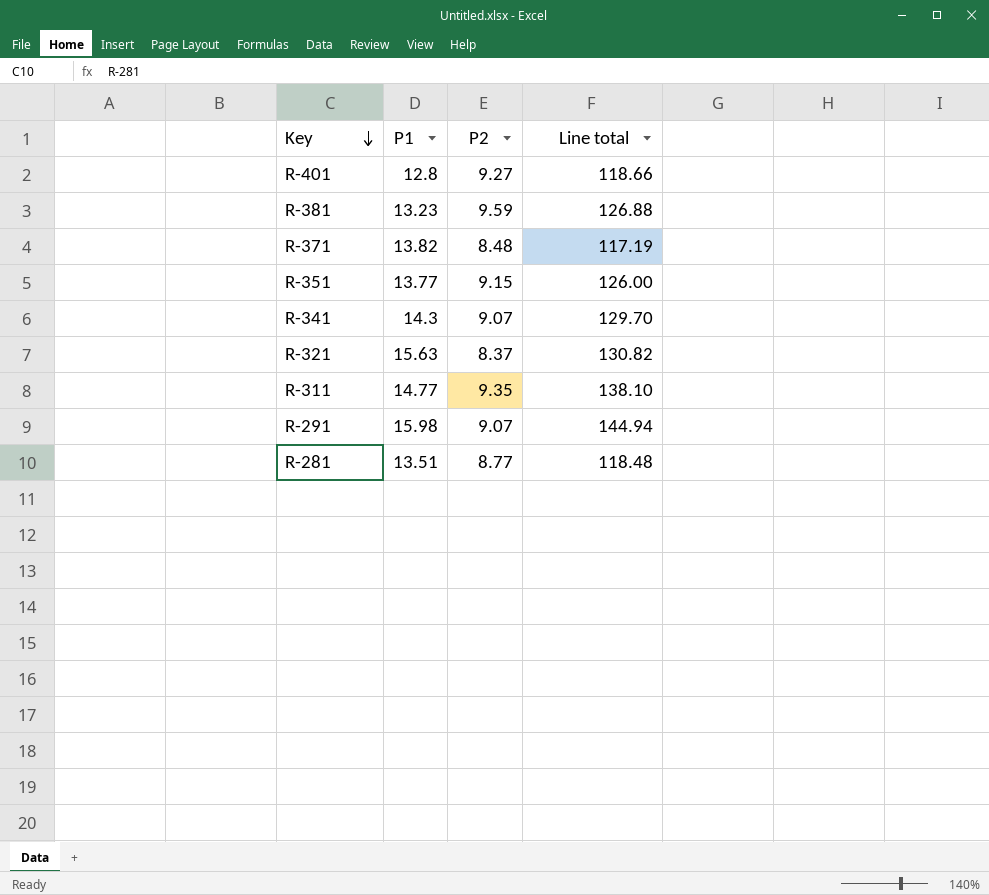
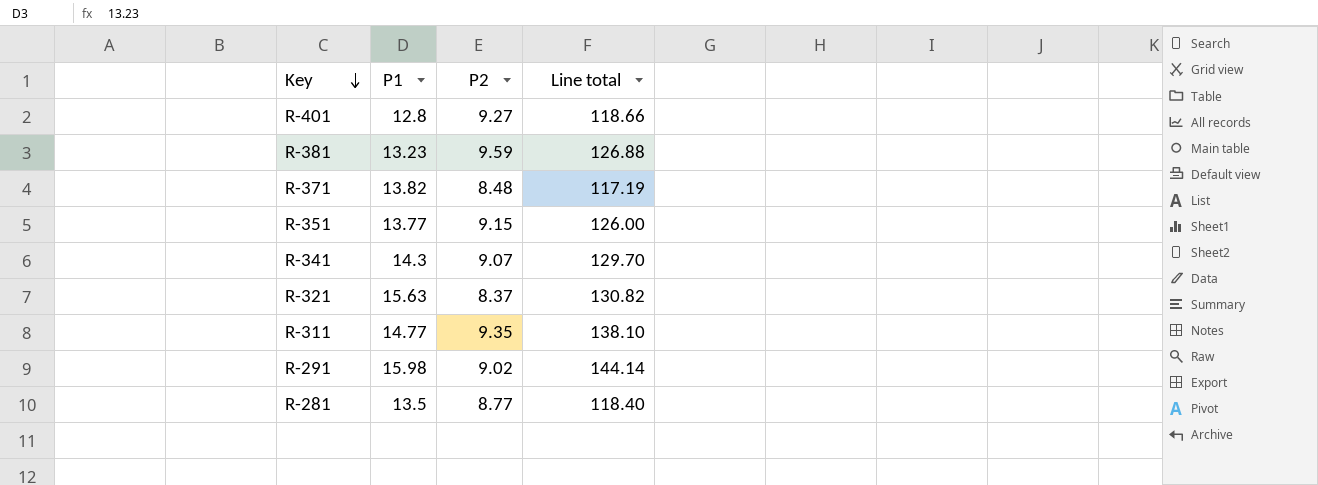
R-291 | P2: 9.07 -> 9.02
R-291 | Line total: 144.94 -> 144.14
R-281 | P1: 13.51 -> 13.5
R-281 | Line total: 118.48 -> 118.40

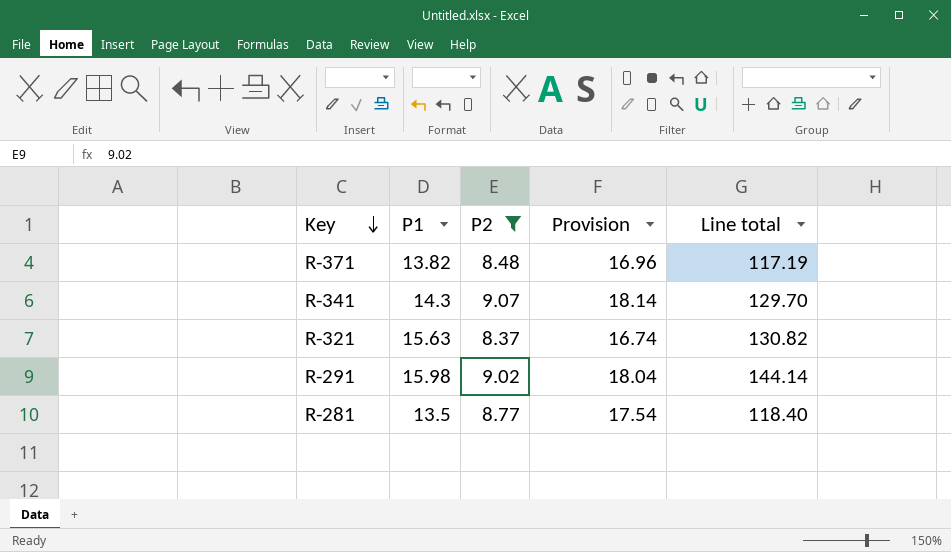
filter: none -> P2 <= 9.07
column Provision | formula: none -> [P2] * 2

